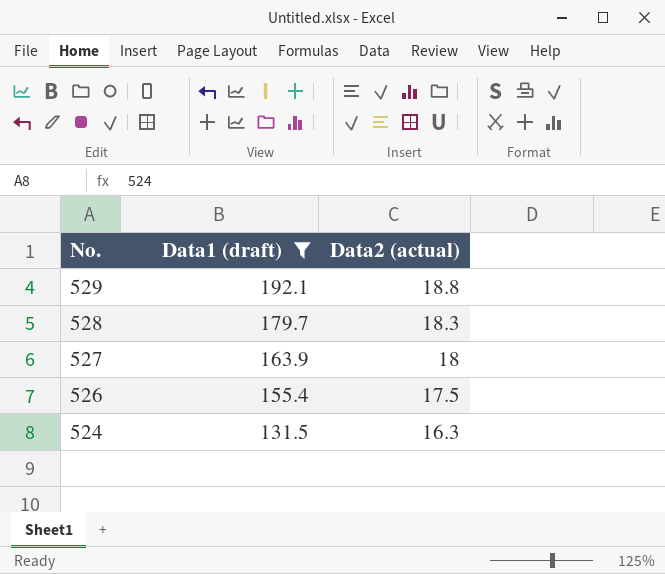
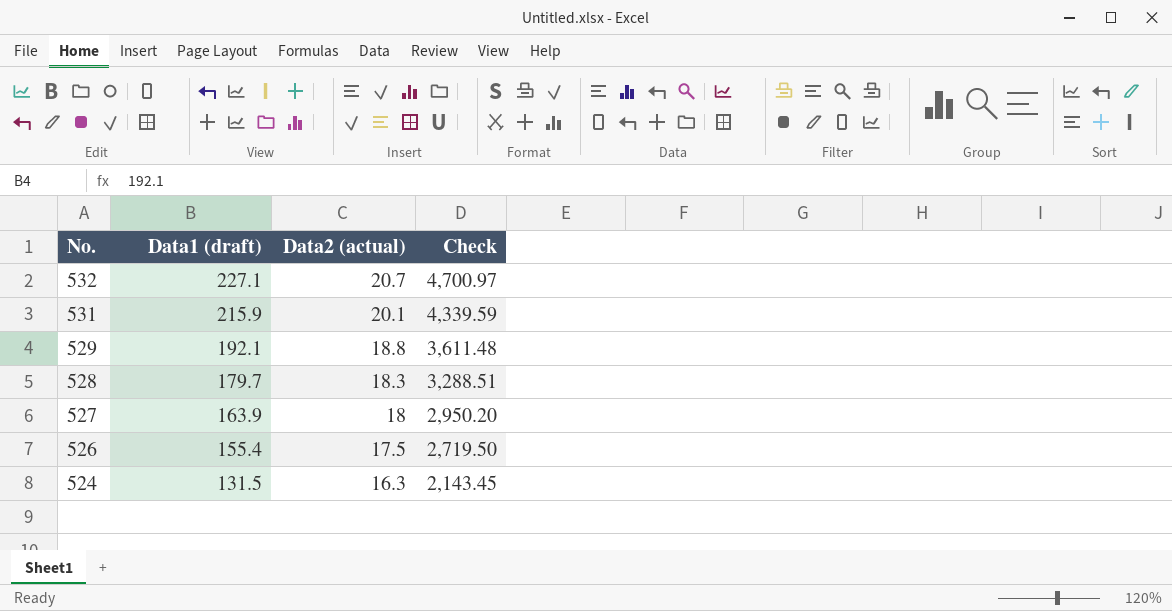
filter: Data1 (draft) <= 192.1 -> none
column Check | formula: none -> [Data1 (draft)] * [Data2 (actual)]

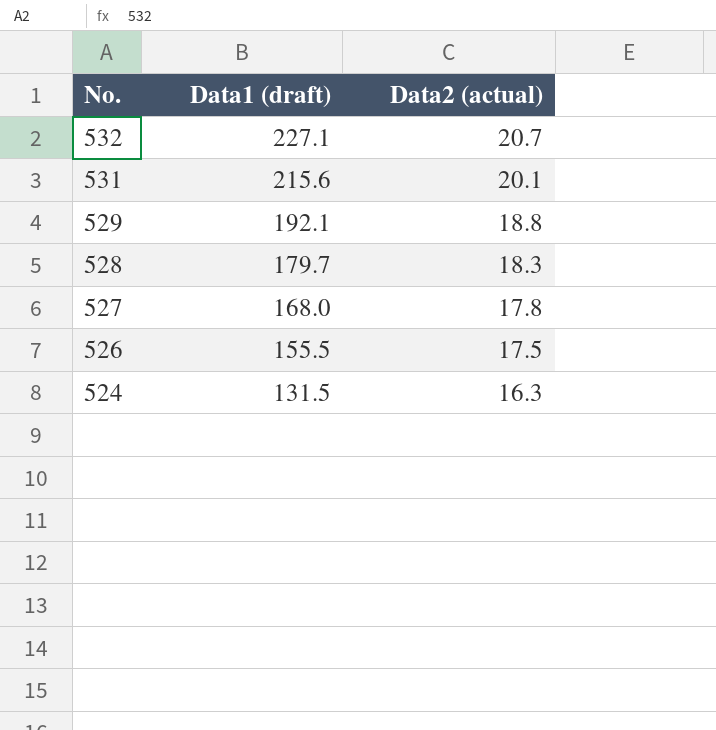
column Check | formula: [Data1 (draft)] * [Data2 (actual)] -> none
531 | Data1 (draft): 215.9 -> 215.6
527 | Data1 (draft): 163.9 -> 168.0
527 | Data2 (actual): 18 -> 17.8
526 | Data1 (draft): 155.4 -> 155.5

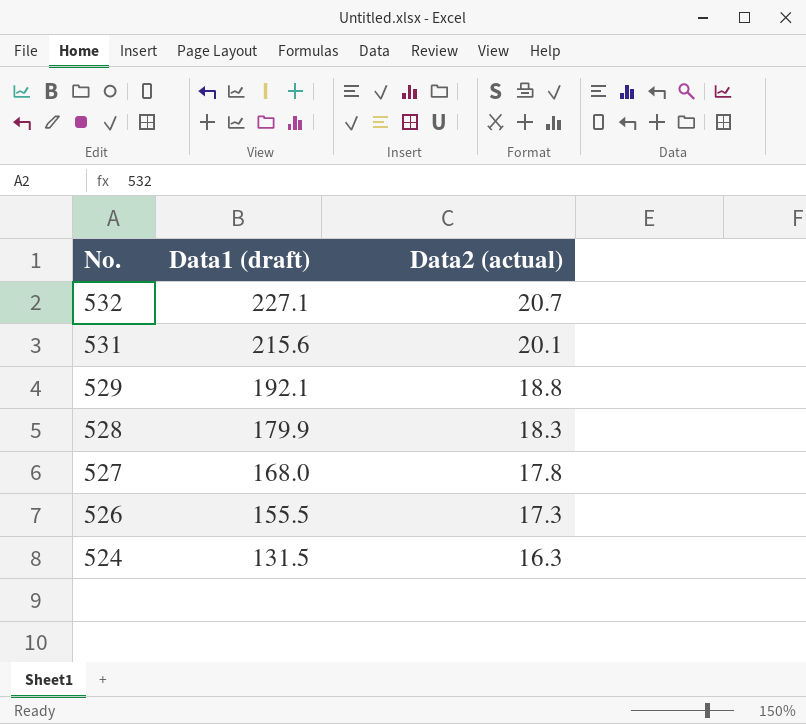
528 | Data1 (draft): 179.7 -> 179.9
526 | Data2 (actual): 17.5 -> 17.3

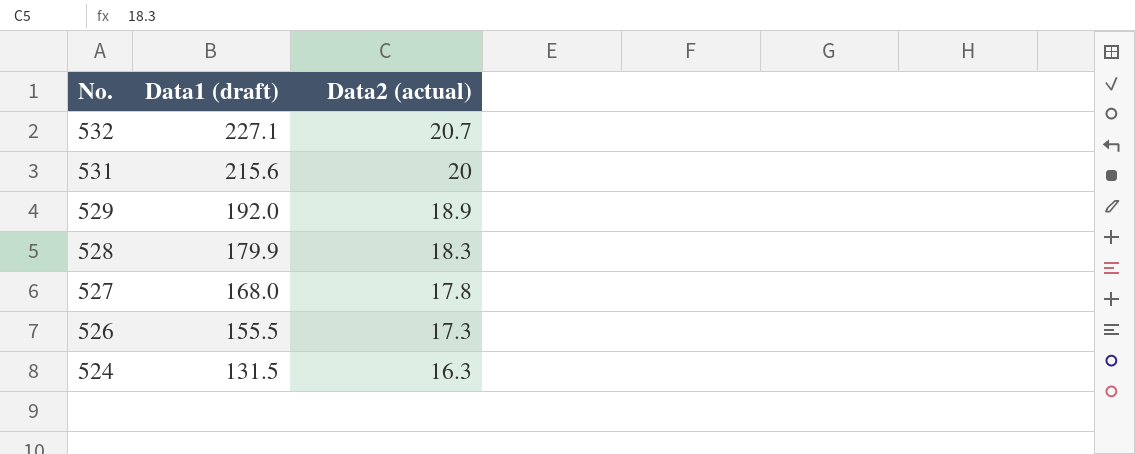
531 | Data2 (actual): 20.1 -> 20
529 | Data1 (draft): 192.1 -> 192.0
529 | Data2 (actual): 18.8 -> 18.9

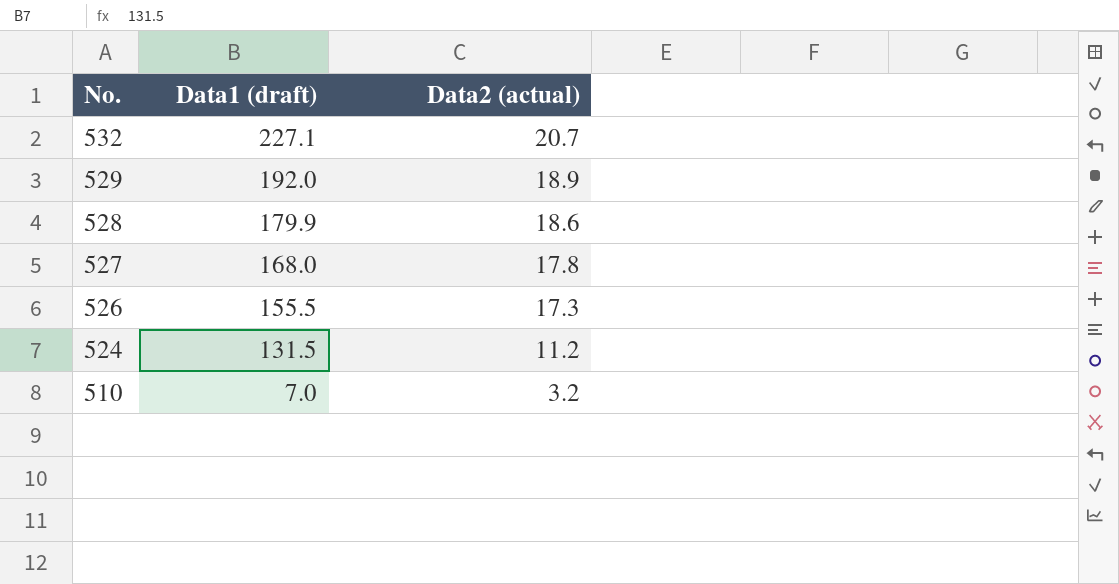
row 531: 215.6 | 20 -> none
528 | Data2 (actual): 18.3 -> 18.6
524 | Data2 (actual): 16.3 -> 11.2
row 510: none -> 7.0 | 3.2

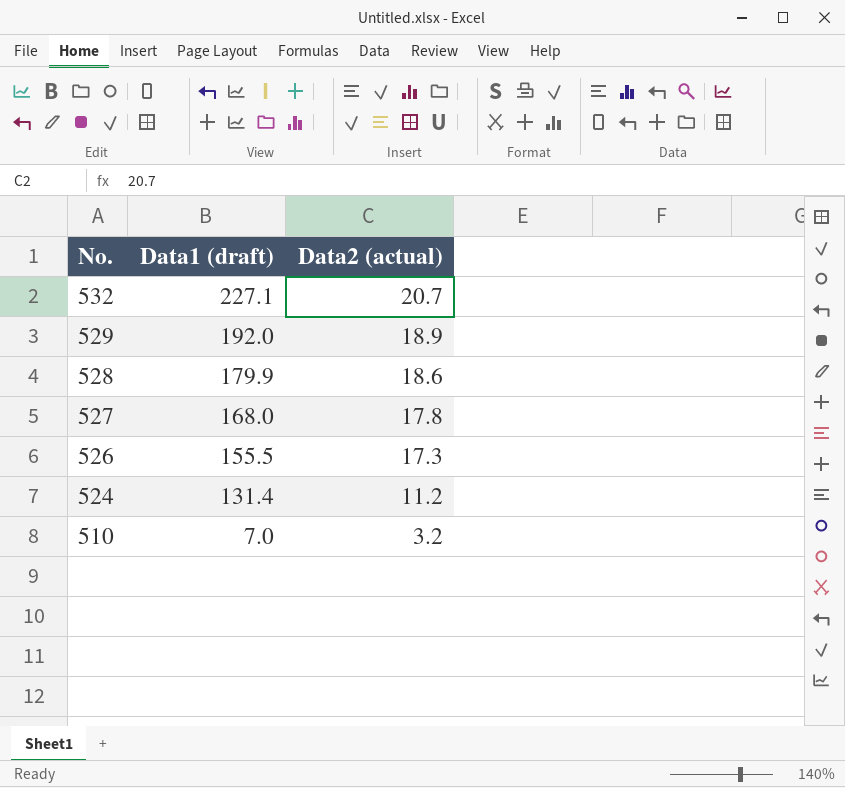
524 | Data1 (draft): 131.5 -> 131.4

